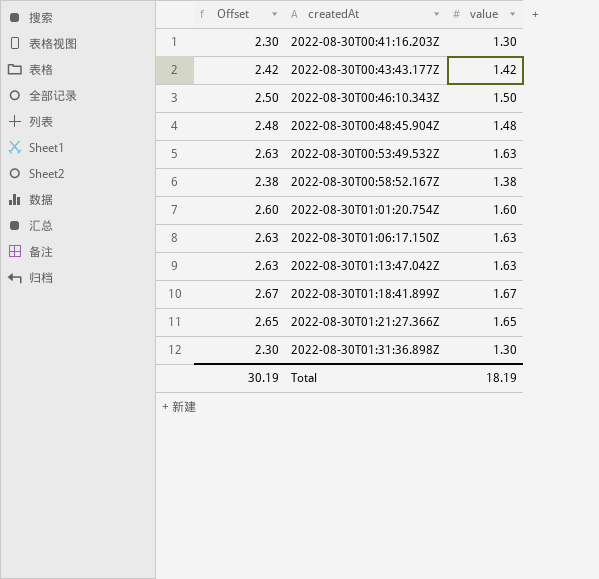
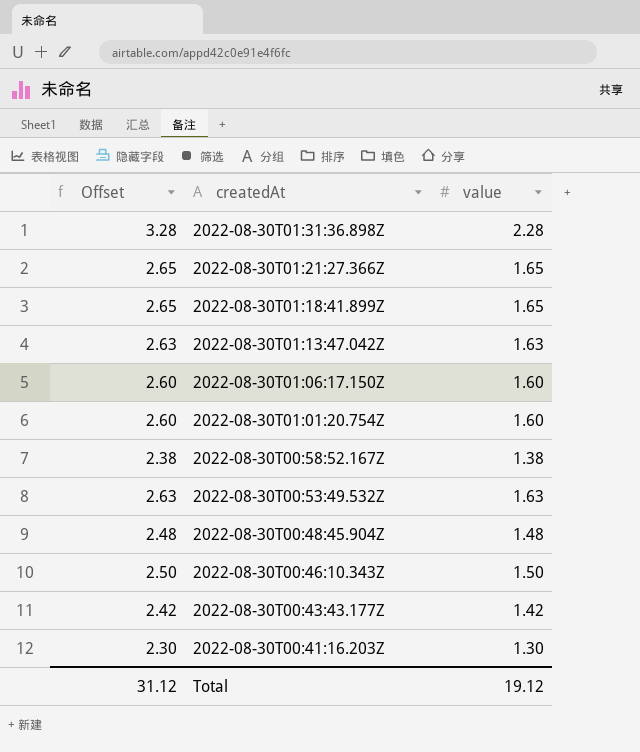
row order: createdAt ascending -> createdAt descending
2022-08-30T01:31:36.898Z | Offset: 2.30 -> 3.28
2022-08-30T01:31:36.898Z | value: 1.30 -> 2.28
2022-08-30T01:18:41.899Z | Offset: 2.67 -> 2.65
2022-08-30T01:18:41.899Z | value: 1.67 -> 1.65
2022-08-30T01:06:17.150Z | Offset: 2.63 -> 2.60
2022-08-30T01:06:17.150Z | value: 1.63 -> 1.60
Total | Offset: 30.19 -> 31.12
Total | value: 18.19 -> 19.12

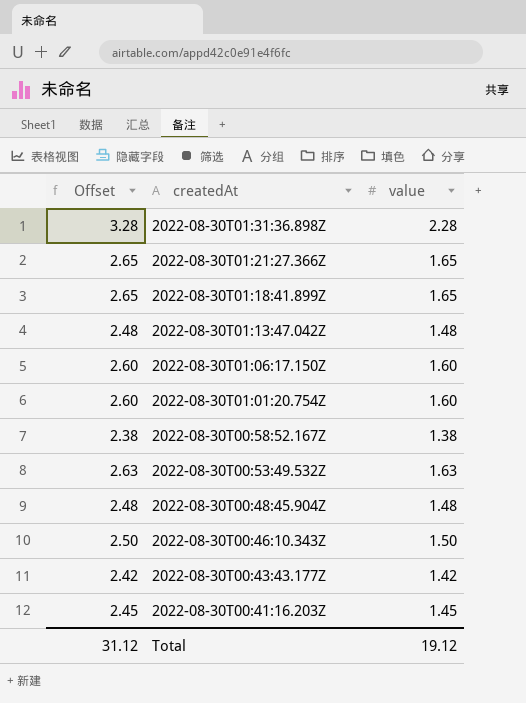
2022-08-30T01:13:47.042Z | Offset: 2.63 -> 2.48
2022-08-30T01:13:47.042Z | value: 1.63 -> 1.48
2022-08-30T00:41:16.203Z | Offset: 2.30 -> 2.45
2022-08-30T00:41:16.203Z | value: 1.30 -> 1.45

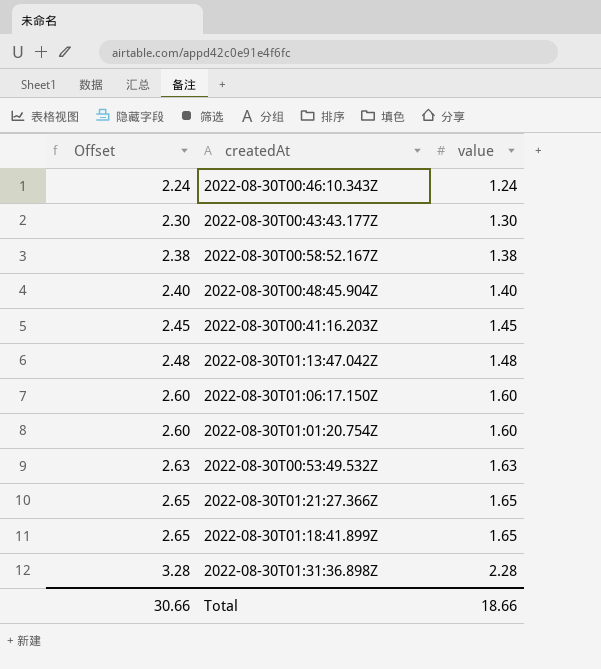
row order: createdAt descending -> Offset ascending
2022-08-30T00:46:10.343Z | Offset: 2.50 -> 2.24
2022-08-30T00:46:10.343Z | value: 1.50 -> 1.24
2022-08-30T00:43:43.177Z | Offset: 2.42 -> 2.30
2022-08-30T00:43:43.177Z | value: 1.42 -> 1.30
2022-08-30T00:48:45.904Z | Offset: 2.48 -> 2.40
2022-08-30T00:48:45.904Z | value: 1.48 -> 1.40
Total | Offset: 31.12 -> 30.66
Total | value: 19.12 -> 18.66

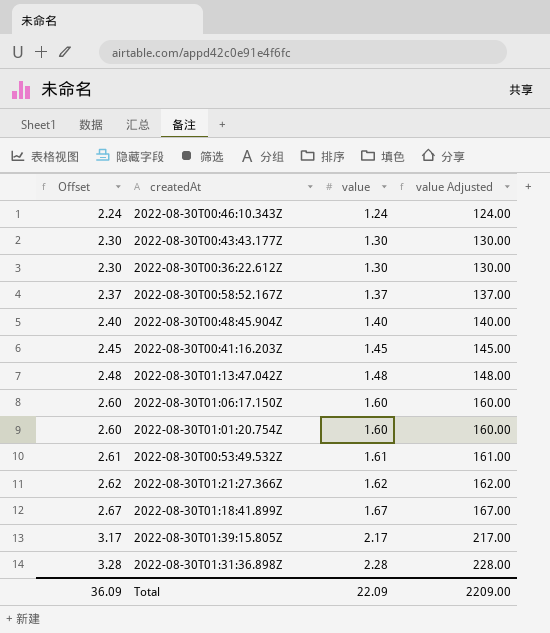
column value Adjusted | formula: none -> [value] * 100
row 2022-08-30T00:36:22.612Z: none -> 2.30 | 1.30 | 130.00
2022-08-30T00:58:52.167Z | Offset: 2.38 -> 2.37
2022-08-30T00:58:52.167Z | value: 1.38 -> 1.37
2022-08-30T00:53:49.532Z | Offset: 2.63 -> 2.61
2022-08-30T00:53:49.532Z | value: 1.63 -> 1.61
2022-08-30T01:21:27.366Z | Offset: 2.65 -> 2.62
2022-08-30T01:21:27.366Z | value: 1.65 -> 1.62
2022-08-30T01:18:41.899Z | Offset: 2.65 -> 2.67
2022-08-30T01:18:41.899Z | value: 1.65 -> 1.67
row 2022-08-30T01:39:15.805Z: none -> 3.17 | 2.17 | 217.00
Total | Offset: 30.66 -> 36.09
Total | value: 18.66 -> 22.09

